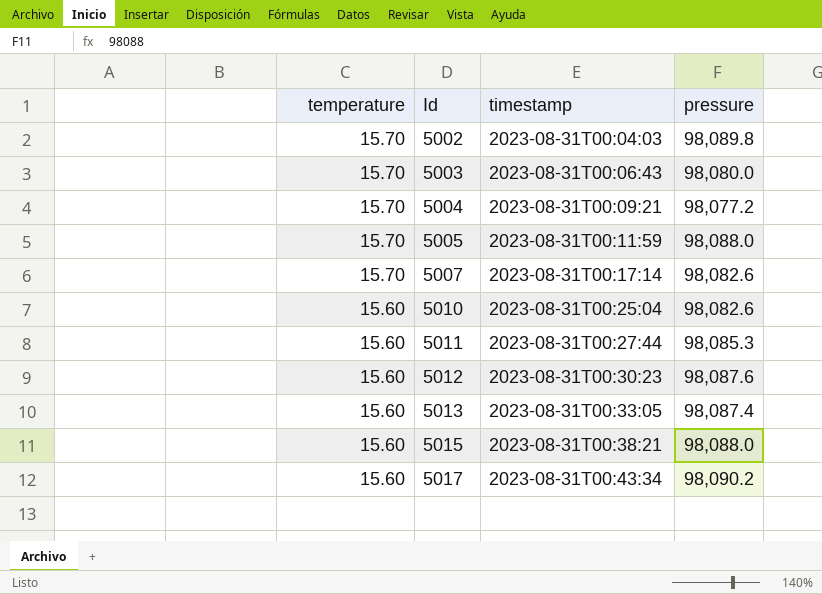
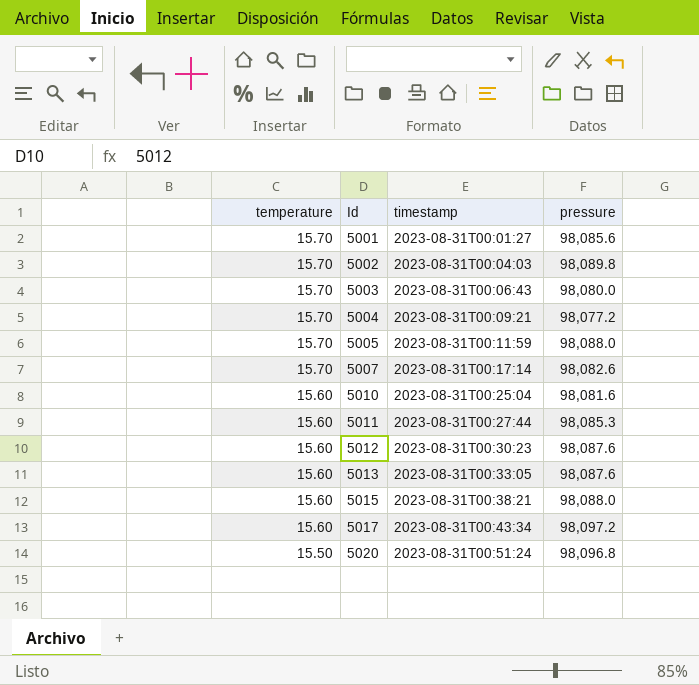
row 5001: none -> 15.70 | 2023-08-31T00:01:27 | 98,085.6
5010 | pressure: 98,082.6 -> 98,081.6
5013 | pressure: 98,087.4 -> 98,087.6
5017 | pressure: 98,090.2 -> 98,097.2
row 5020: none -> 15.50 | 2023-08-31T00:51:24 | 98,096.8

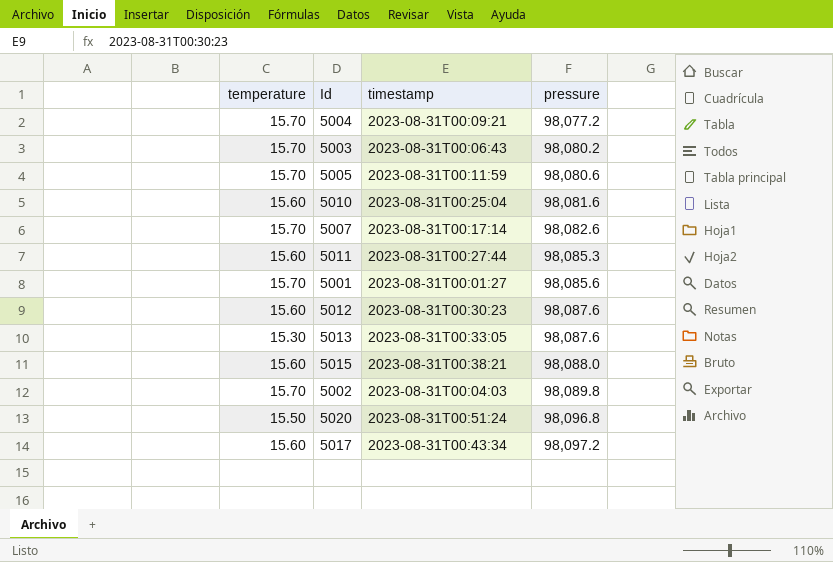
row order: temperature descending -> pressure ascending
5003 | pressure: 98,080.0 -> 98,080.2
5005 | pressure: 98,088.0 -> 98,080.6
5013 | temperature: 15.60 -> 15.30

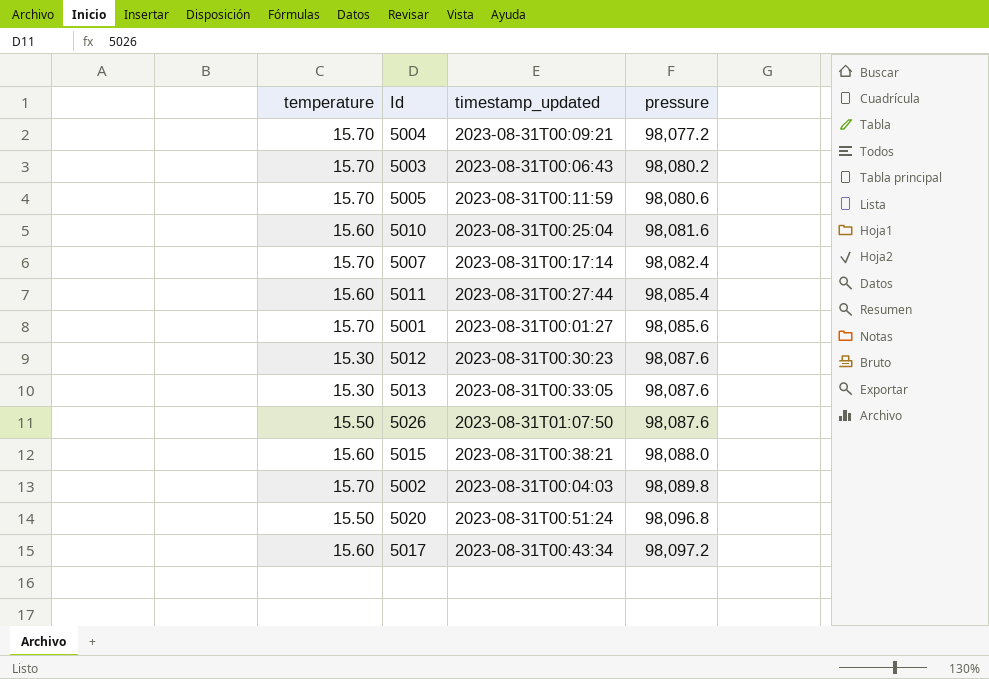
column name: timestamp -> timestamp_updated
5007 | pressure: 98,082.6 -> 98,082.4
5011 | pressure: 98,085.3 -> 98,085.4
5012 | temperature: 15.60 -> 15.30
row 5026: none -> 15.50 | 2023-08-31T01:07:50 | 98,087.6

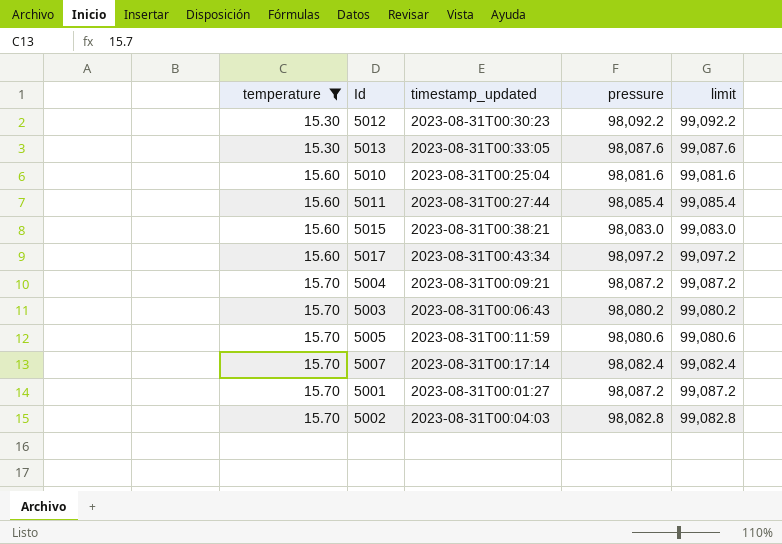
filter: none -> temperature != 15.50
row order: pressure ascending -> temperature ascending
column limit | formula: none -> [pressure] + 1000
5012 | pressure: 98,087.6 -> 98,092.2
5015 | pressure: 98,088.0 -> 98,083.0
5004 | pressure: 98,077.2 -> 98,087.2
5001 | pressure: 98,085.6 -> 98,087.2
5002 | pressure: 98,089.8 -> 98,082.8

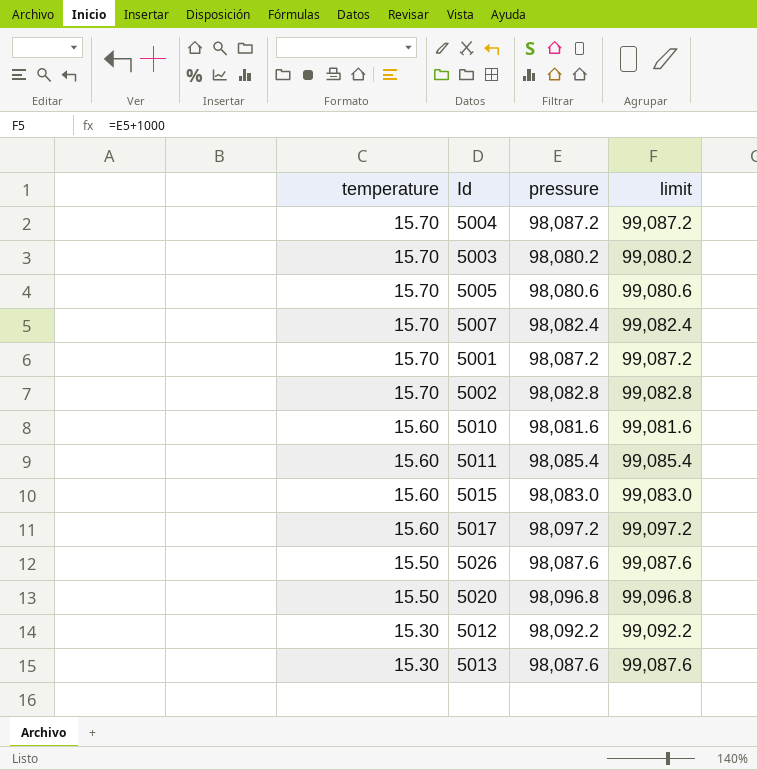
filter: temperature != 15.50 -> none
row order: temperature ascending -> temperature descending
column timestamp_updated | position: 3 -> none

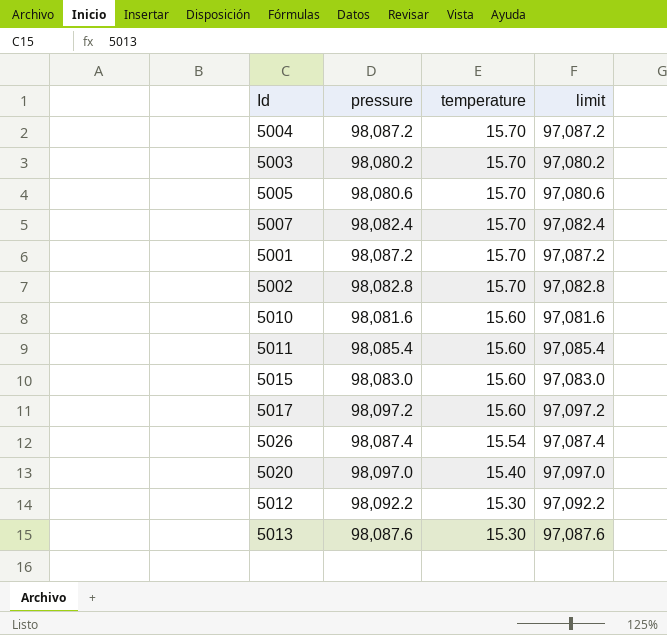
column temperature | position: 1 -> 3
column limit | formula: [pressure] + 1000 -> [pressure] - 1000
5026 | pressure: 98,087.6 -> 98,087.4
5026 | temperature: 15.50 -> 15.54
5020 | pressure: 98,096.8 -> 98,097.0
5020 | temperature: 15.50 -> 15.40

